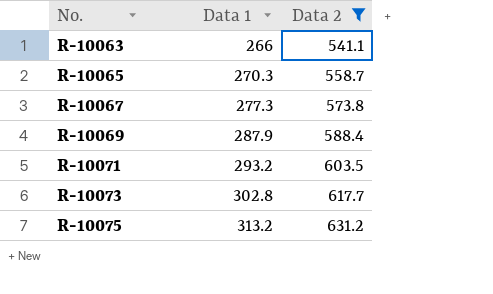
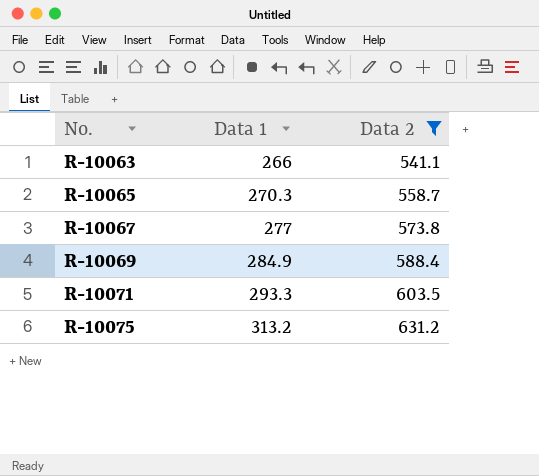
row R-10073: 302.8 | 617.7 -> none
R-10067 | Data 1: 277.3 -> 277
R-10069 | Data 1: 287.9 -> 284.9
R-10071 | Data 1: 293.2 -> 293.3

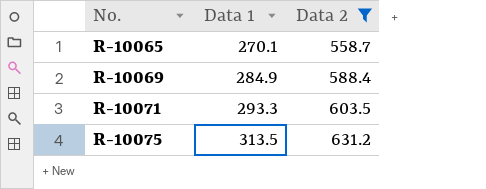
row R-10063: 266 | 541.1 -> none
row R-10067: 277 | 573.8 -> none
R-10065 | Data 1: 270.3 -> 270.1
R-10075 | Data 1: 313.2 -> 313.5

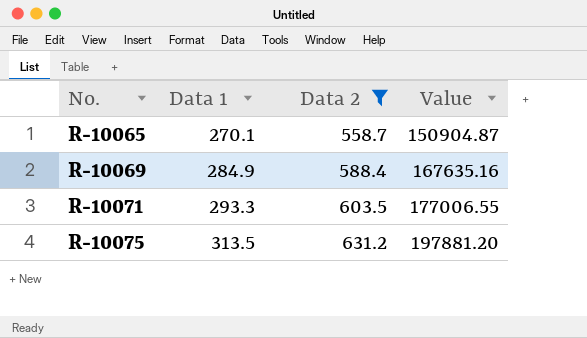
column Value | formula: none -> [Data 1] * [Data 2]

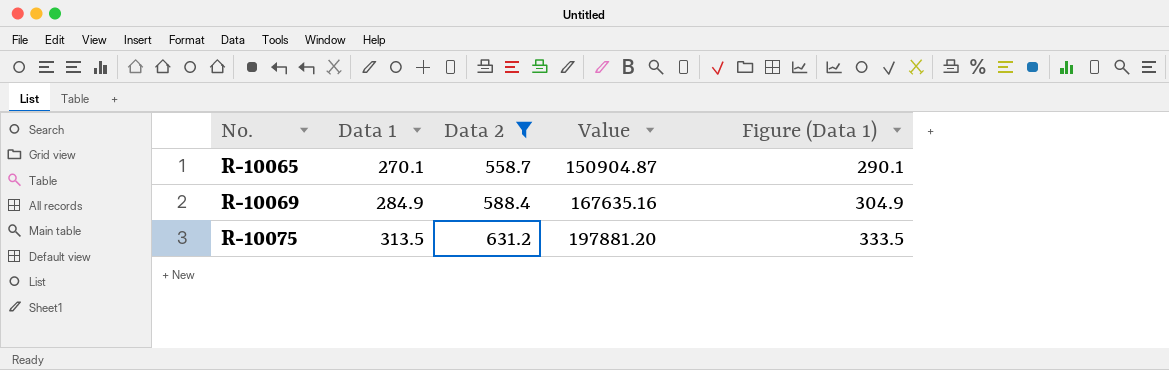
column Figure (Data 1) | formula: none -> [Data 1] + 20
row R-10071: 293.3 | 603.5 | 177006.55 -> none

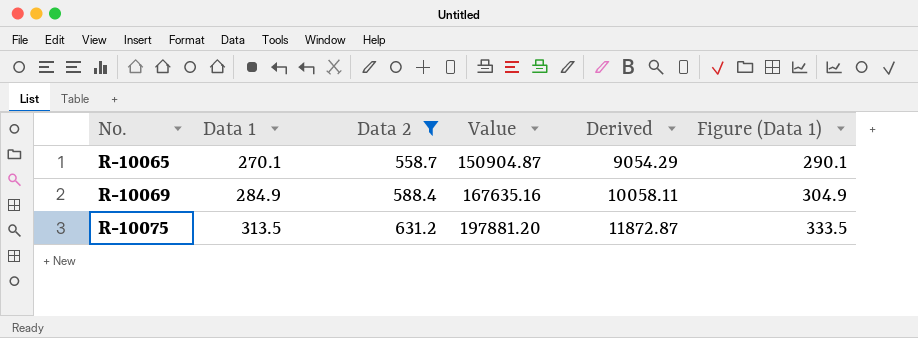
column Derived | formula: none -> [Value] * 0.06

